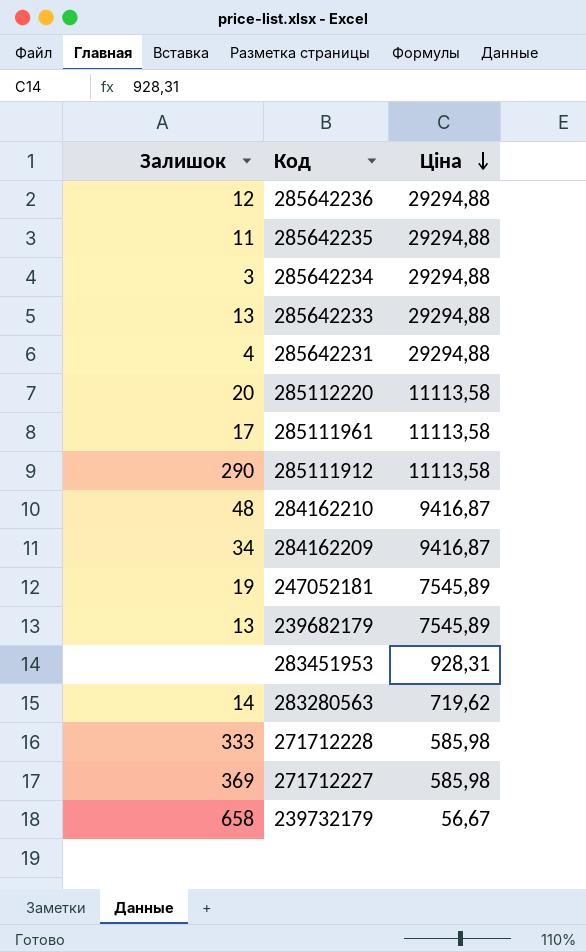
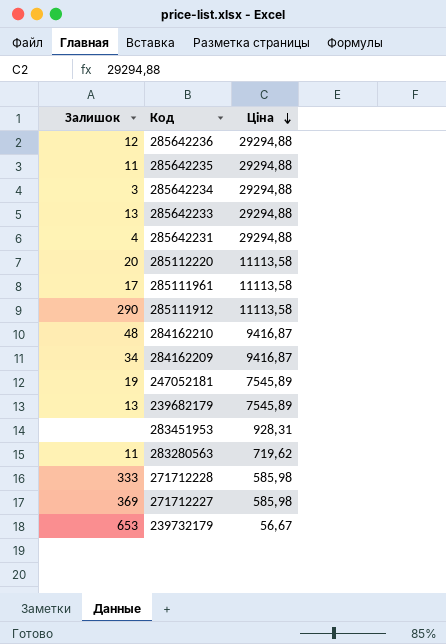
283280563 | Залишок: 14 -> 11
239732179 | Залишок: 658 -> 653

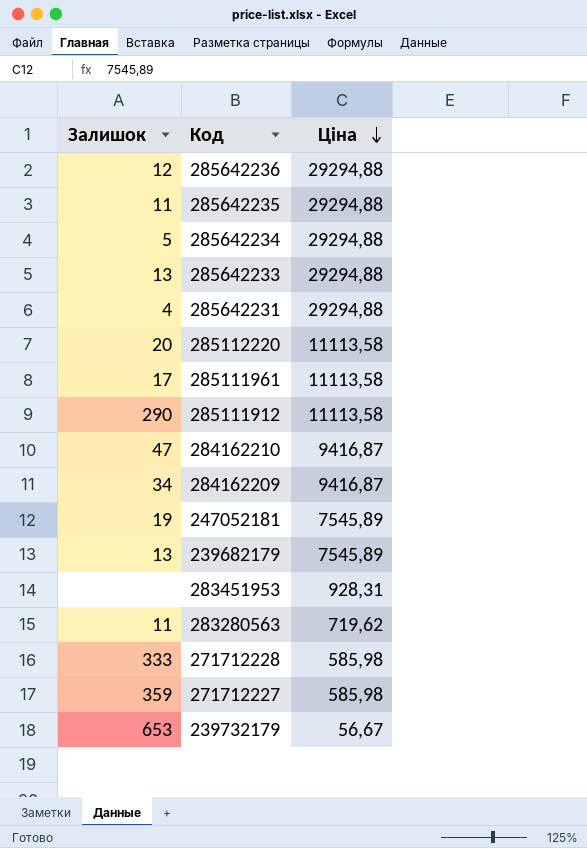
285642234 | Залишок: 3 -> 5
284162210 | Залишок: 48 -> 47
271712227 | Залишок: 369 -> 359

